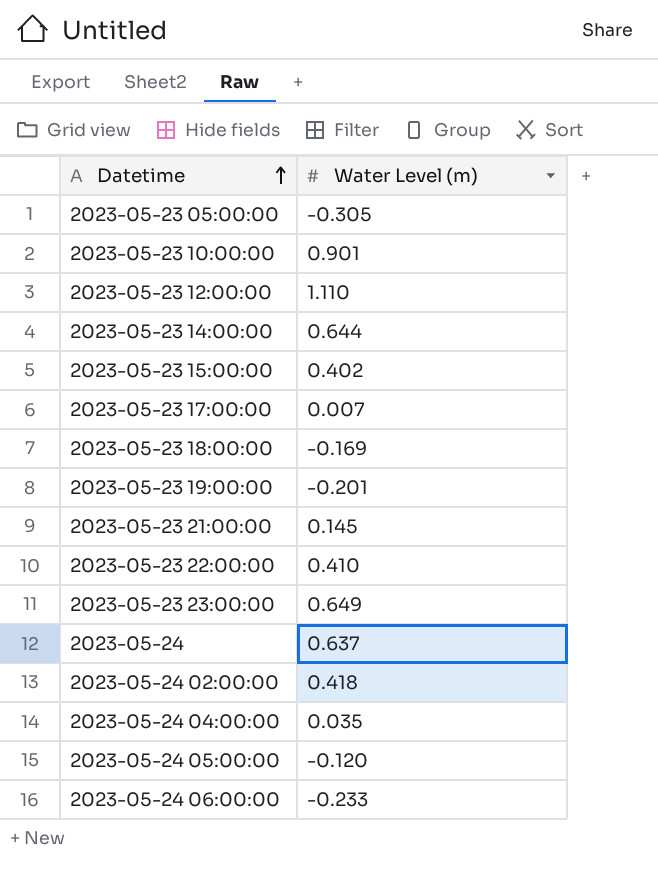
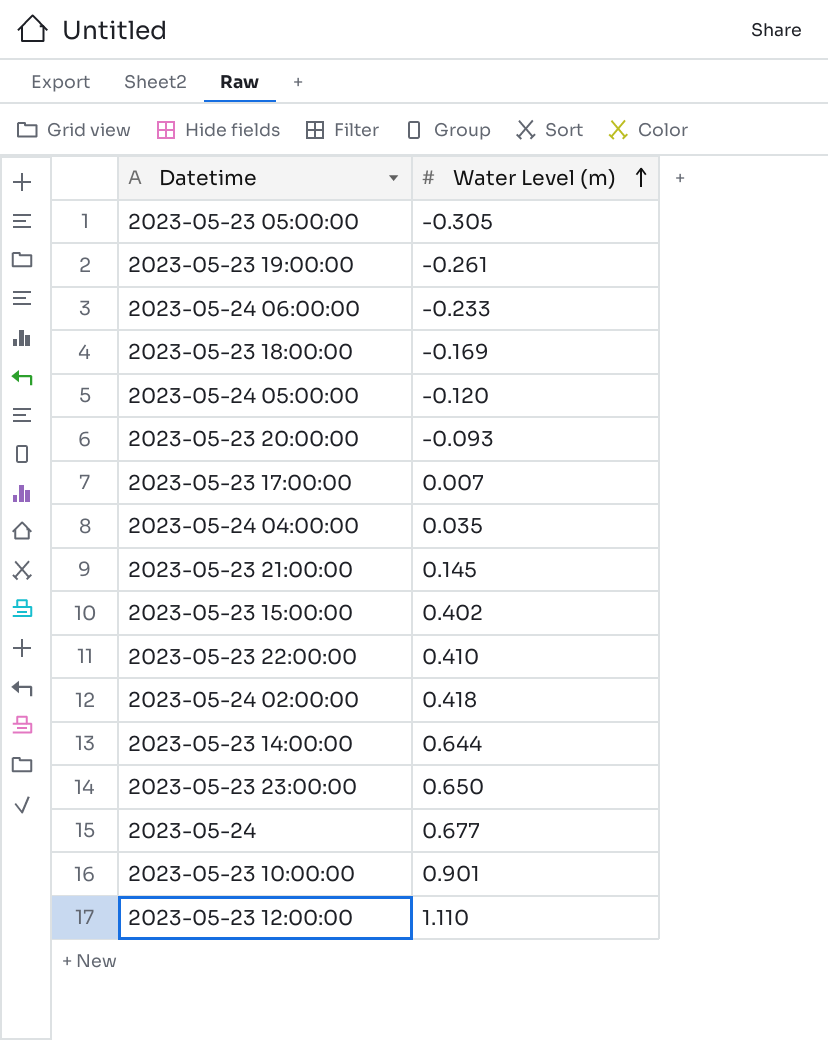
row order: Datetime ascending -> Water Level (m) ascending
2023-05-23 19:00:00 | Water Level (m): -0.201 -> -0.261
row 2023-05-23 20:00:00: none -> -0.093
2023-05-23 23:00:00 | Water Level (m): 0.649 -> 0.650
2023-05-24 | Water Level (m): 0.637 -> 0.677

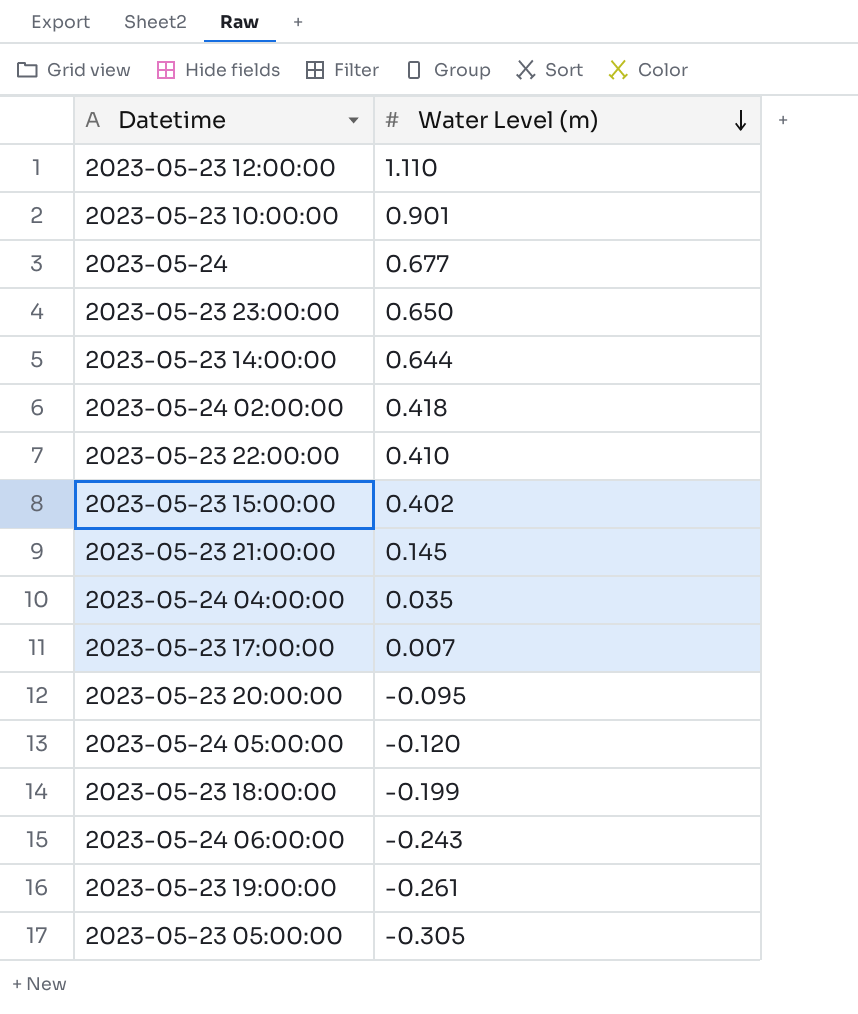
row order: Water Level (m) ascending -> Water Level (m) descending
2023-05-23 20:00:00 | Water Level (m): -0.093 -> -0.095
2023-05-23 18:00:00 | Water Level (m): -0.169 -> -0.199
2023-05-24 06:00:00 | Water Level (m): -0.233 -> -0.243

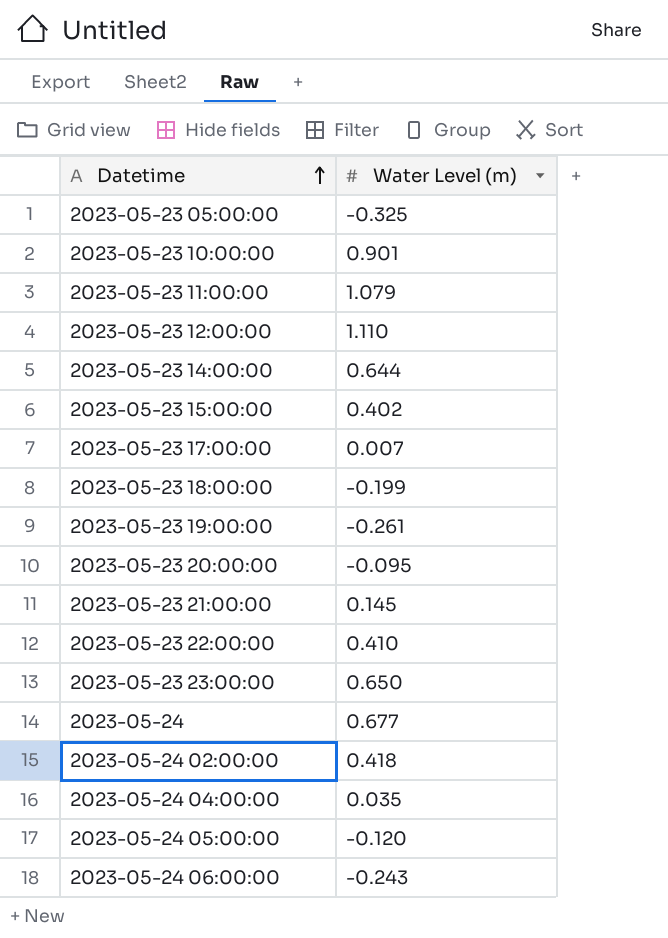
row order: Water Level (m) descending -> Datetime ascending
2023-05-23 05:00:00 | Water Level (m): -0.305 -> -0.325
row 2023-05-23 11:00:00: none -> 1.079

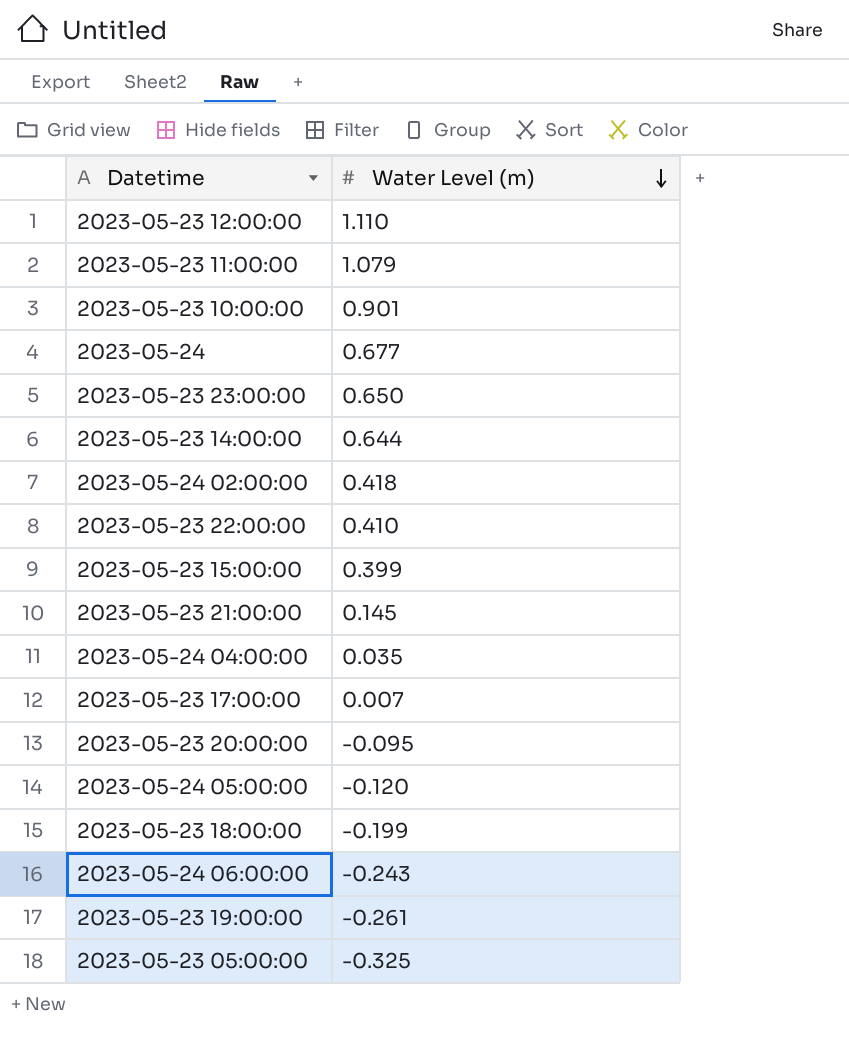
row order: Datetime ascending -> Water Level (m) descending
2023-05-23 15:00:00 | Water Level (m): 0.402 -> 0.399

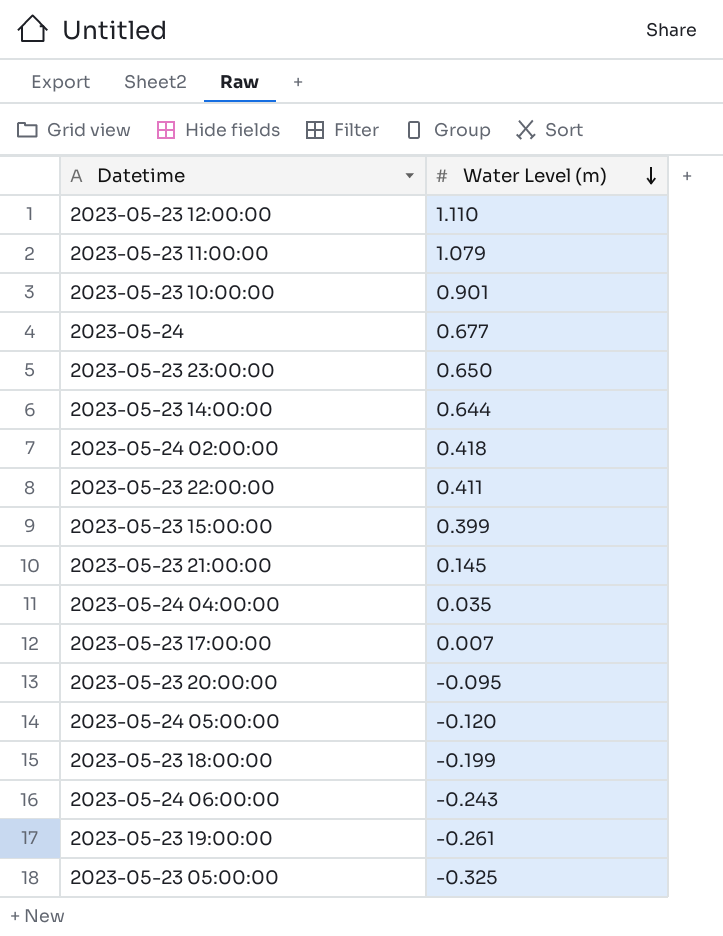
2023-05-23 22:00:00 | Water Level (m): 0.410 -> 0.411

